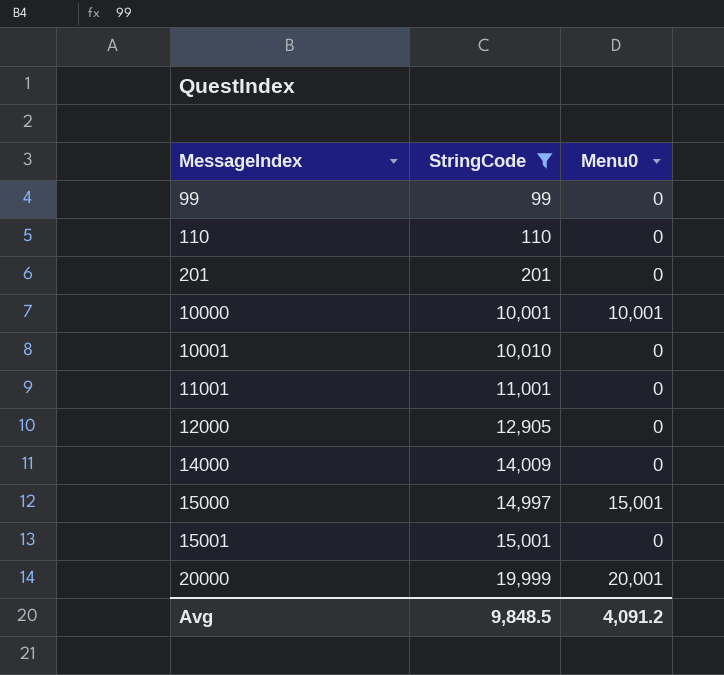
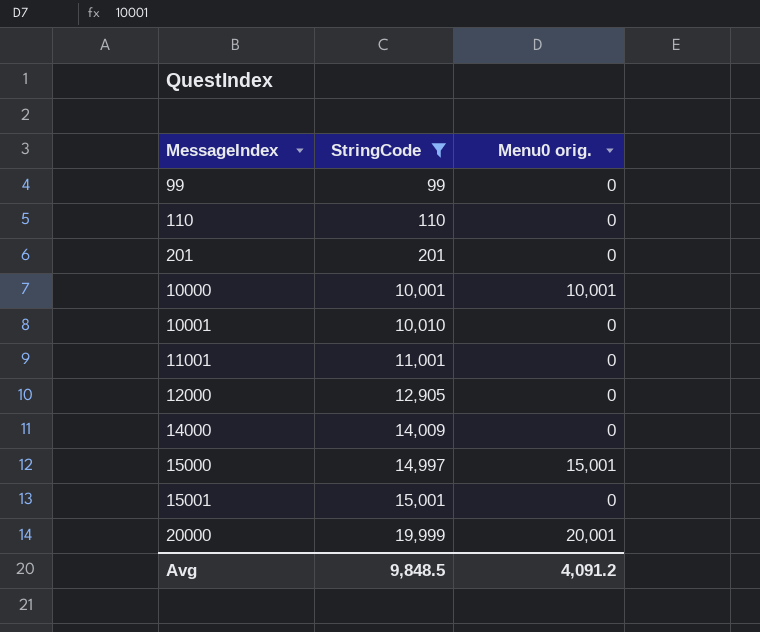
column name: Menu0 -> Menu0 orig.

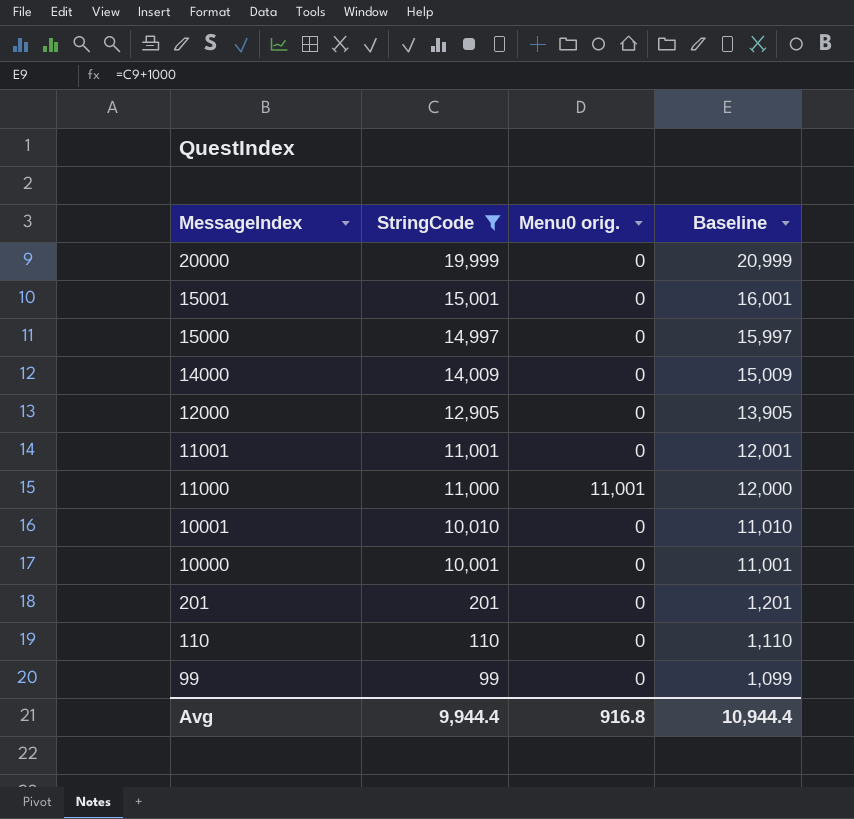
row order: MessageIndex ascending -> MessageIndex descending
column Baseline | formula: none -> [StringCode] + 1000
20000 | Menu0 orig.: 20,001 -> 0
15000 | Menu0 orig.: 15,001 -> 0
row 11000: none -> 11,000 | 11,001 | 12,000
10000 | Menu0 orig.: 10,001 -> 0
Avg | StringCode: 9,848.5 -> 9,944.4
Avg | Menu0 orig.: 4,091.2 -> 916.8

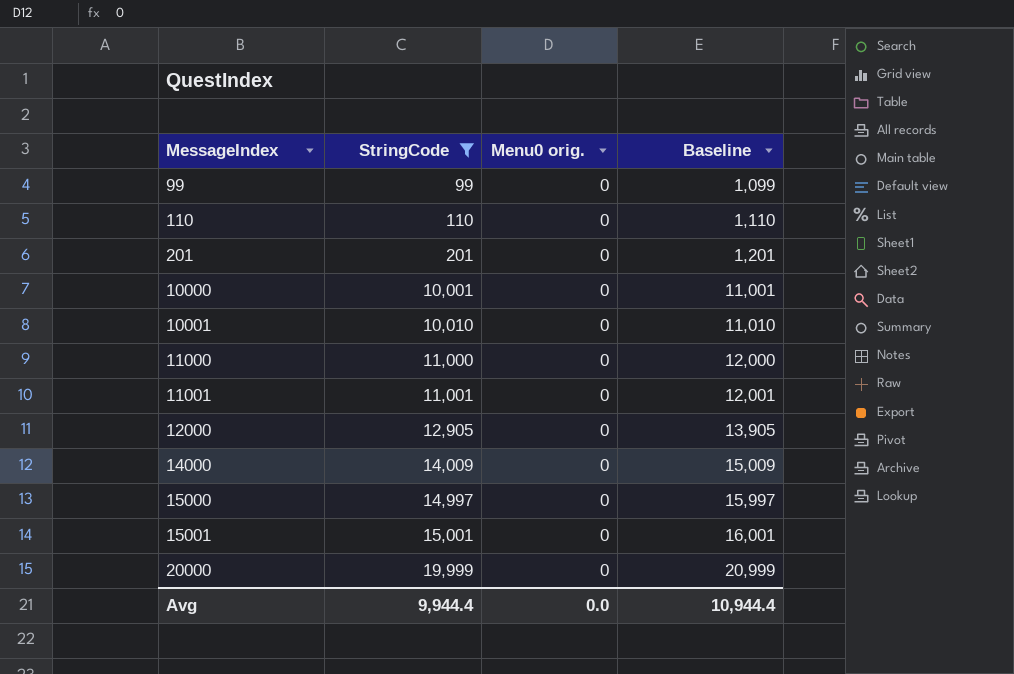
row order: MessageIndex descending -> MessageIndex ascending
11000 | Menu0 orig.: 11,001 -> 0
Avg | Menu0 orig.: 916.8 -> 0.0

